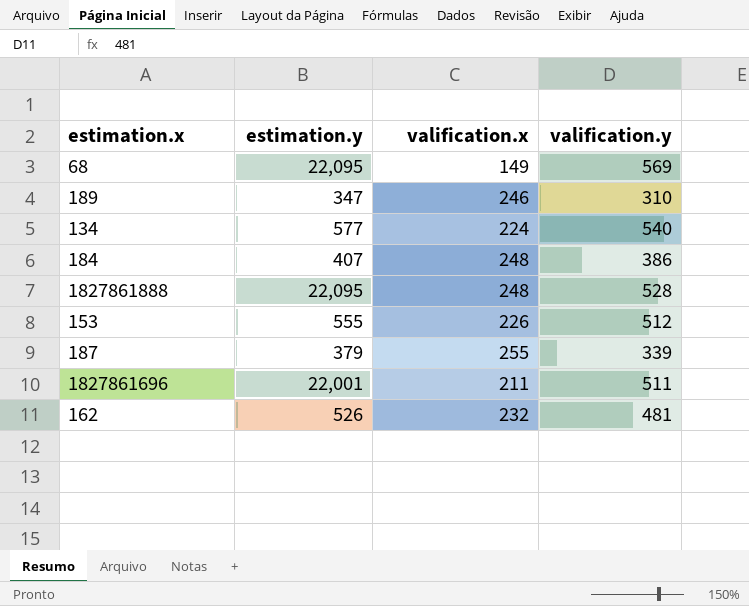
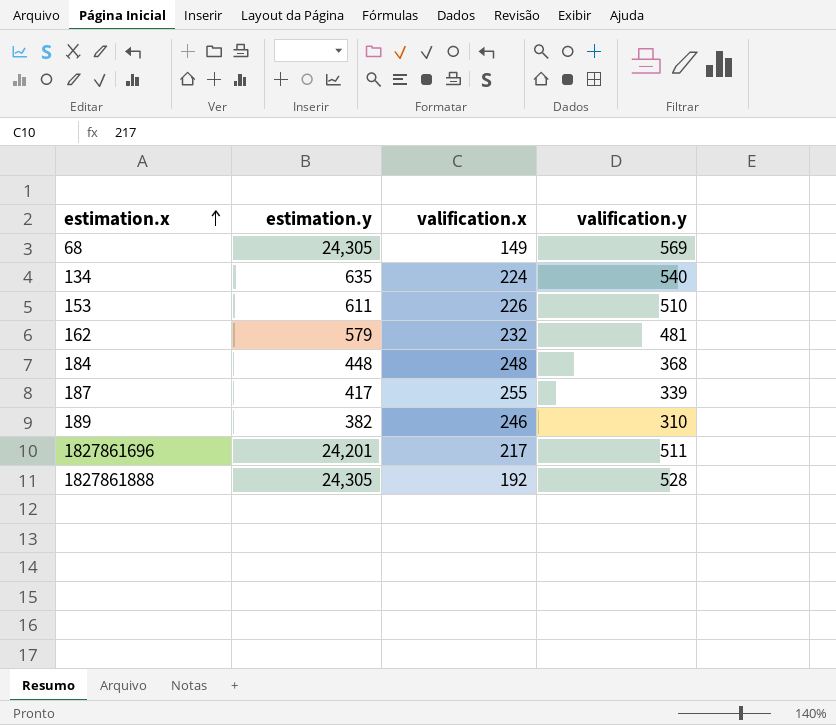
row order: none -> estimation.x ascending
68 | estimation.y: 22,095 -> 24,305
134 | estimation.y: 577 -> 635
153 | estimation.y: 555 -> 611
153 | valification.y: 512 -> 510
162 | estimation.y: 526 -> 579
184 | estimation.y: 407 -> 448
184 | valification.y: 386 -> 368
187 | estimation.y: 379 -> 417
189 | estimation.y: 347 -> 382
1827861696 | estimation.y: 22,001 -> 24,201
1827861696 | valification.x: 211 -> 217
1827861888 | estimation.y: 22,095 -> 24,305
1827861888 | valification.x: 248 -> 192

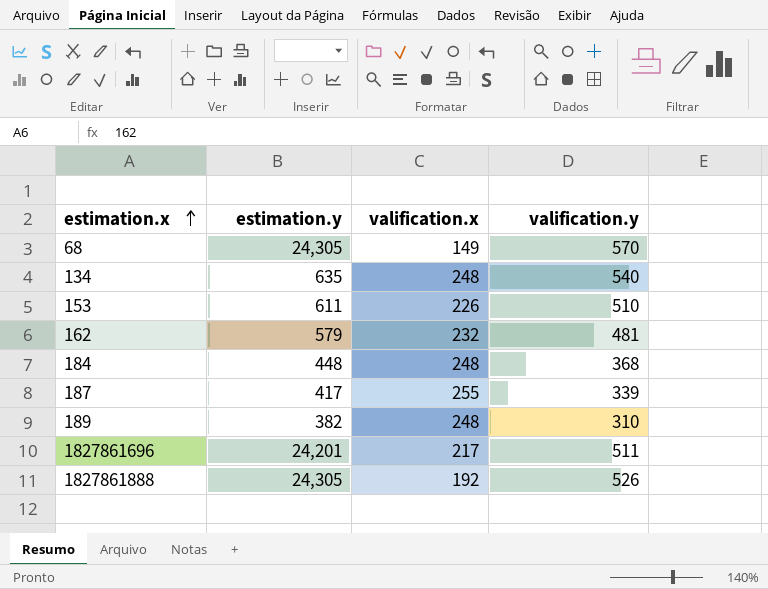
68 | valification.y: 569 -> 570
134 | valification.x: 224 -> 248
189 | valification.x: 246 -> 248
1827861888 | valification.y: 528 -> 526

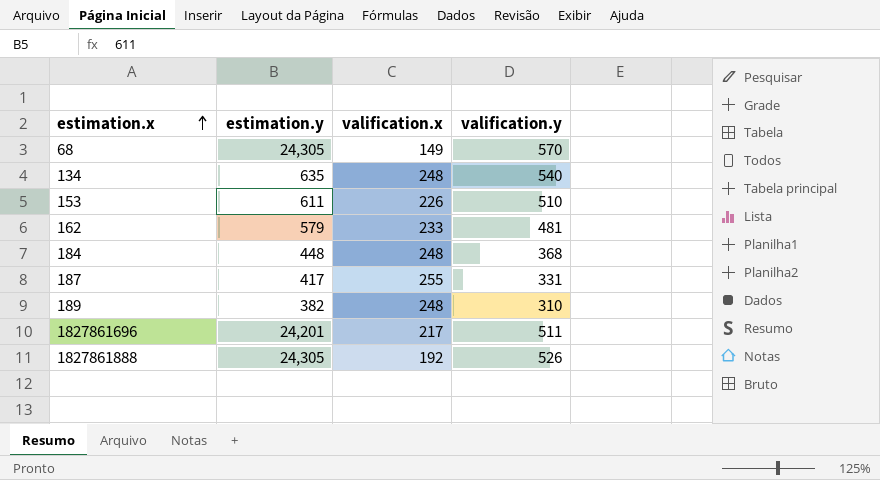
162 | valification.x: 232 -> 233
187 | valification.y: 339 -> 331

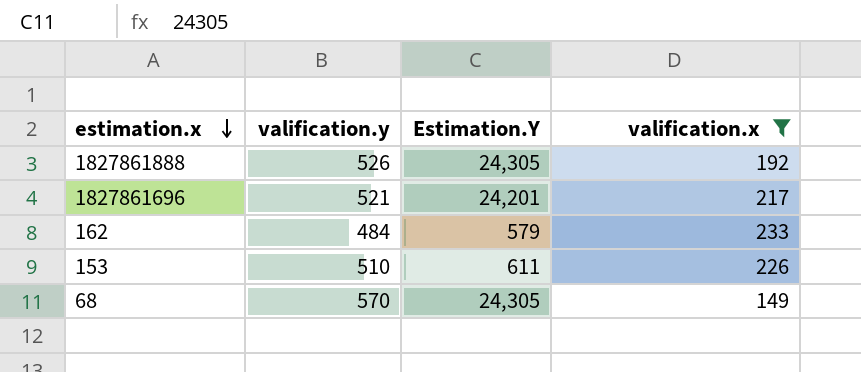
filter: none -> valification.x <= 233
row order: estimation.x ascending -> estimation.x descending
column valification.y | position: 4 -> 2
column name: estimation.y -> Estimation.Y
1827861696 | valification.y: 511 -> 521
162 | valification.y: 481 -> 484

